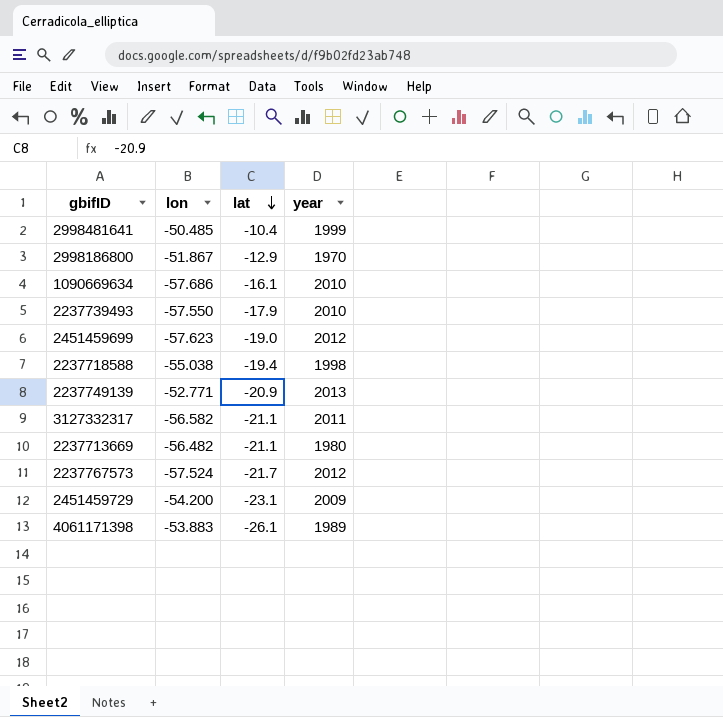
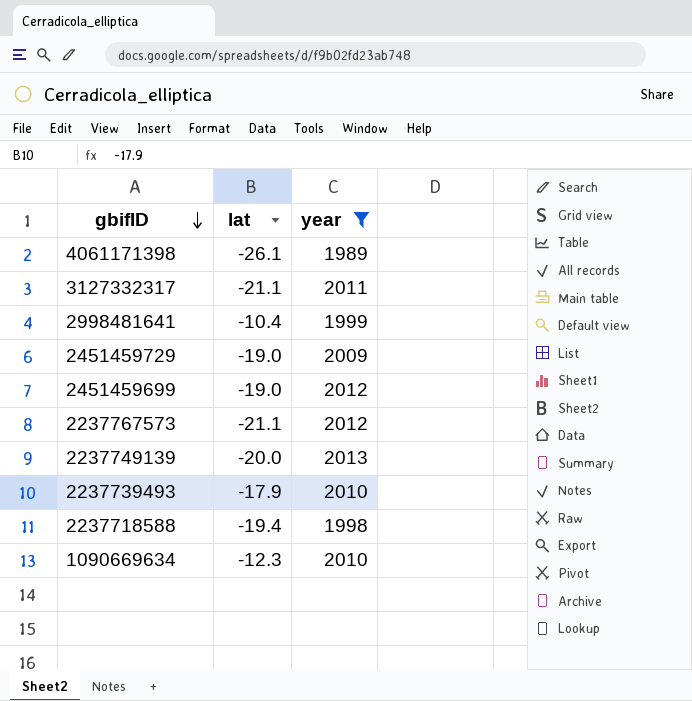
filter: none -> year >= 1989
row order: lat descending -> gbifID descending
column lon | position: 2 -> none
2451459729 | lat: -23.1 -> -19.0
2237767573 | lat: -21.7 -> -21.1
2237749139 | lat: -20.9 -> -20.0
1090669634 | lat: -16.1 -> -12.3

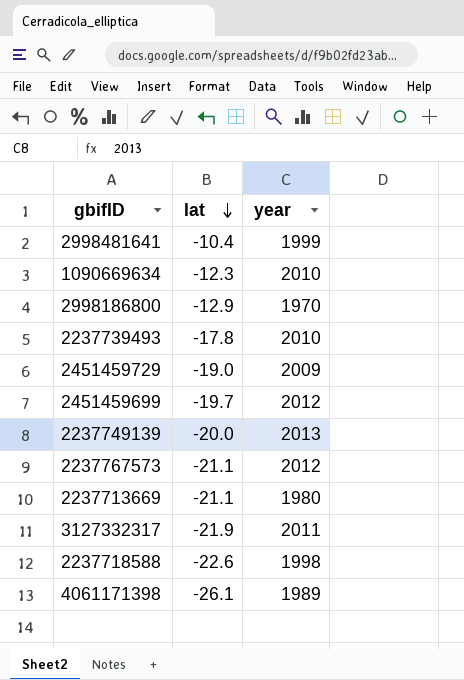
filter: year >= 1989 -> none
row order: gbifID descending -> lat descending
2237739493 | lat: -17.9 -> -17.8
2451459699 | lat: -19.0 -> -19.7
3127332317 | lat: -21.1 -> -21.9
2237718588 | lat: -19.4 -> -22.6

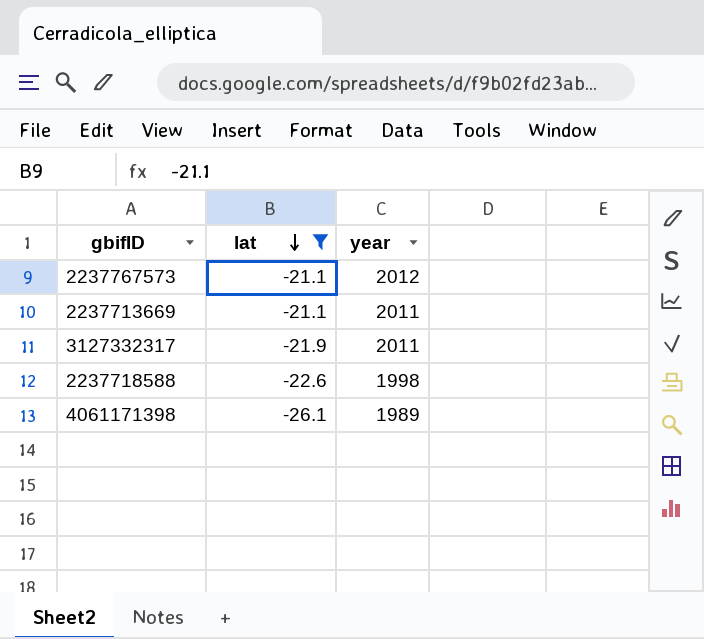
filter: none -> lat <= -21.1
2237713669 | year: 1980 -> 2011

